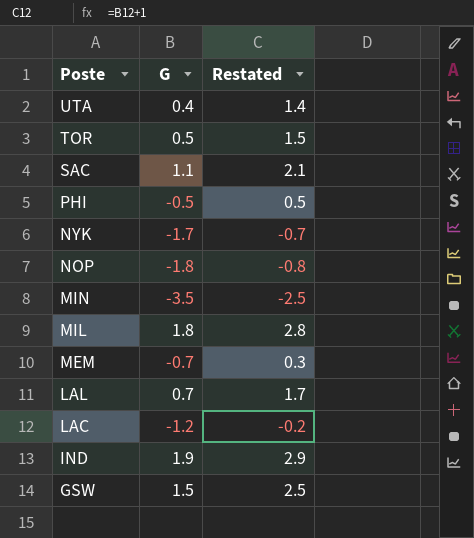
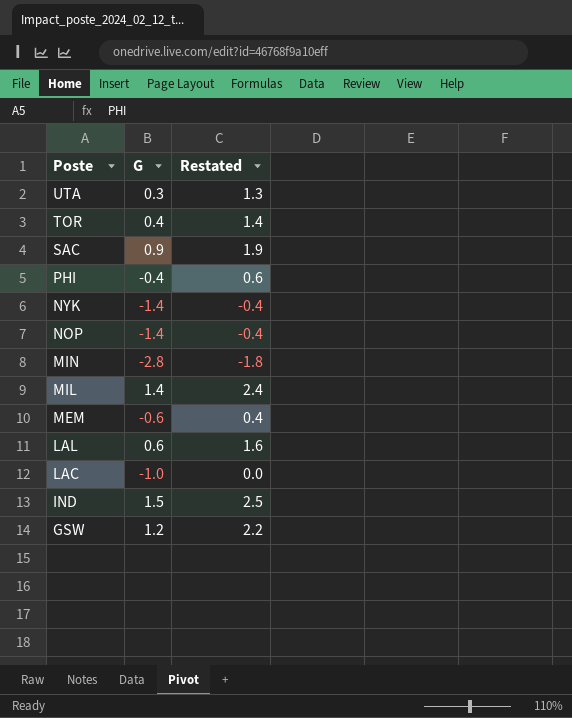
UTA | G: 0.4 -> 0.3
UTA | Restated: 1.4 -> 1.3
TOR | G: 0.5 -> 0.4
TOR | Restated: 1.5 -> 1.4
SAC | G: 1.1 -> 0.9
SAC | Restated: 2.1 -> 1.9
PHI | G: -0.5 -> -0.4
PHI | Restated: 0.5 -> 0.6
NYK | G: -1.7 -> -1.4
NYK | Restated: -0.7 -> -0.4
NOP | G: -1.8 -> -1.4
NOP | Restated: -0.8 -> -0.4
MIN | G: -3.5 -> -2.8
MIN | Restated: -2.5 -> -1.8
MIL | G: 1.8 -> 1.4
MIL | Restated: 2.8 -> 2.4
MEM | G: -0.7 -> -0.6
MEM | Restated: 0.3 -> 0.4
LAL | G: 0.7 -> 0.6
LAL | Restated: 1.7 -> 1.6
LAC | G: -1.2 -> -1.0
LAC | Restated: -0.2 -> 0.0
IND | G: 1.9 -> 1.5
IND | Restated: 2.9 -> 2.5
GSW | G: 1.5 -> 1.2
GSW | Restated: 2.5 -> 2.2

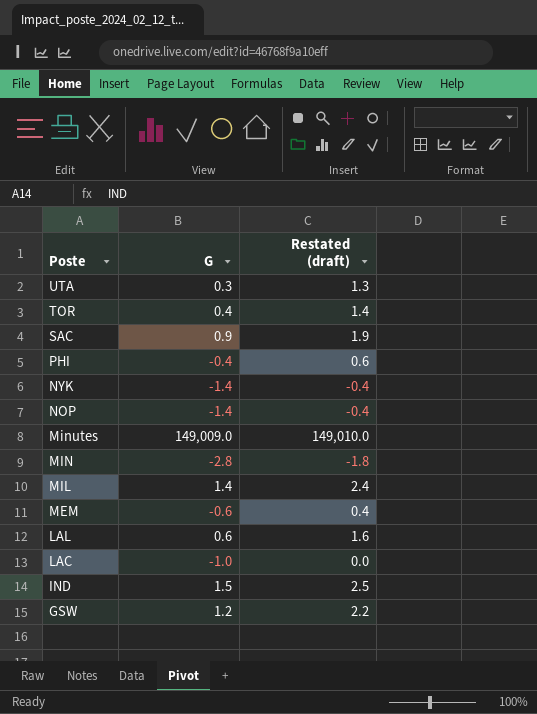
column name: Restated -> Restated (draft)
row Minutes: none -> 149,009.0 | 149,010.0

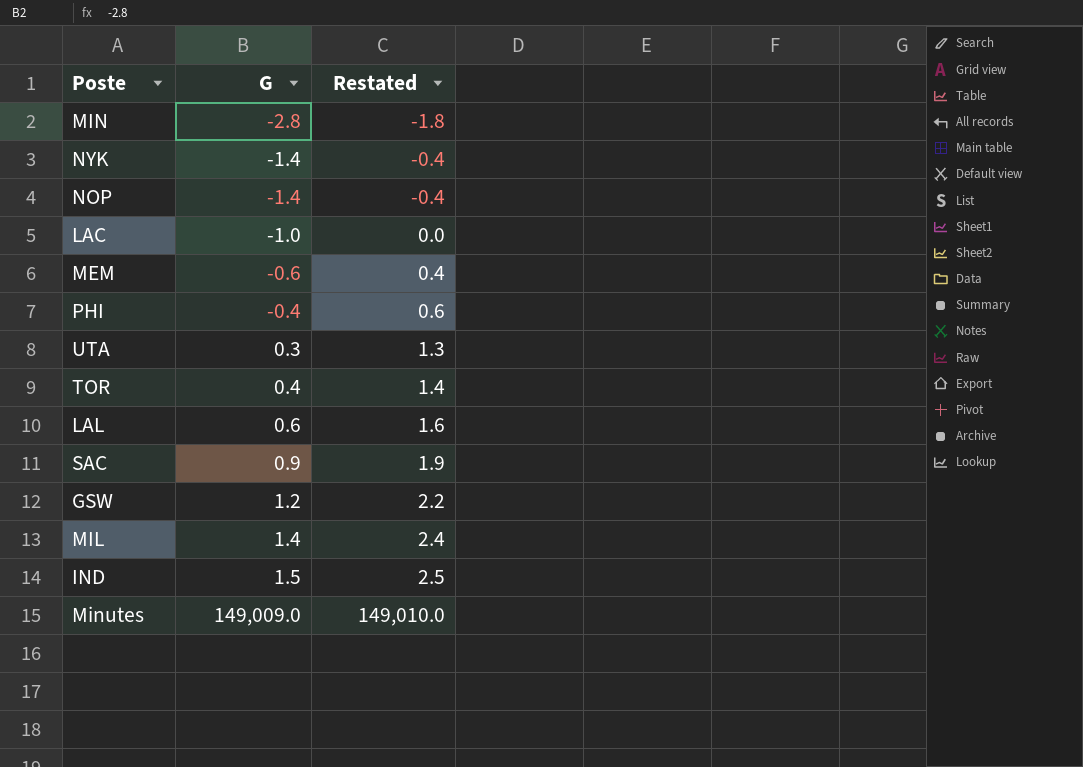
row order: Poste descending -> G ascending
column name: Restated (draft) -> Restated

